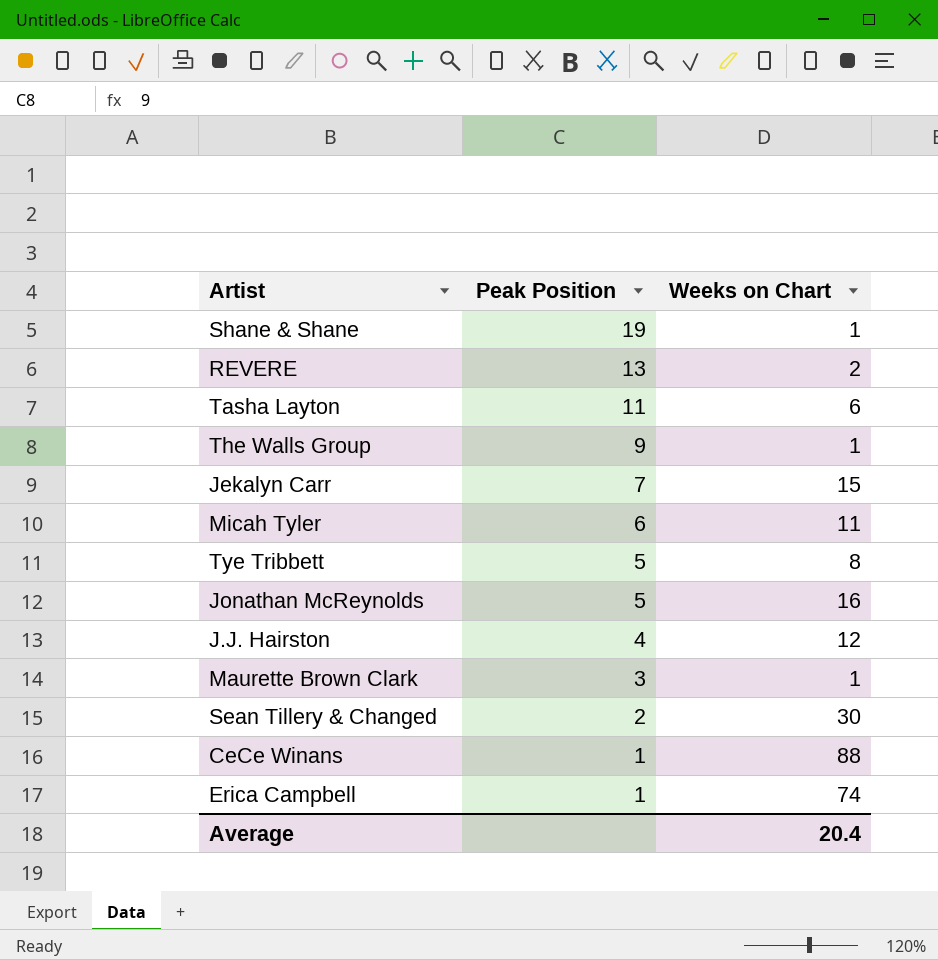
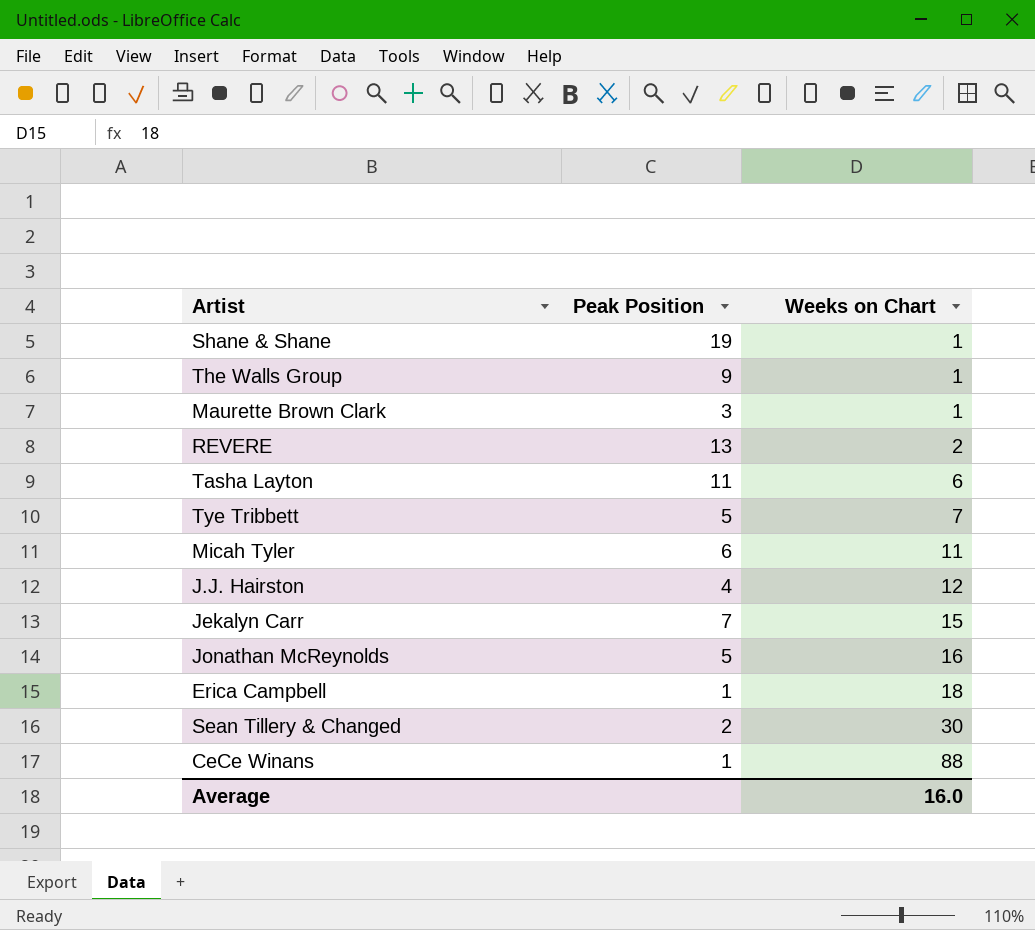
row order: Peak Position descending -> Weeks on Chart ascending
Tye Tribbett | Weeks on Chart: 8 -> 7
Erica Campbell | Weeks on Chart: 74 -> 18
Average | Weeks on Chart: 20.4 -> 16.0

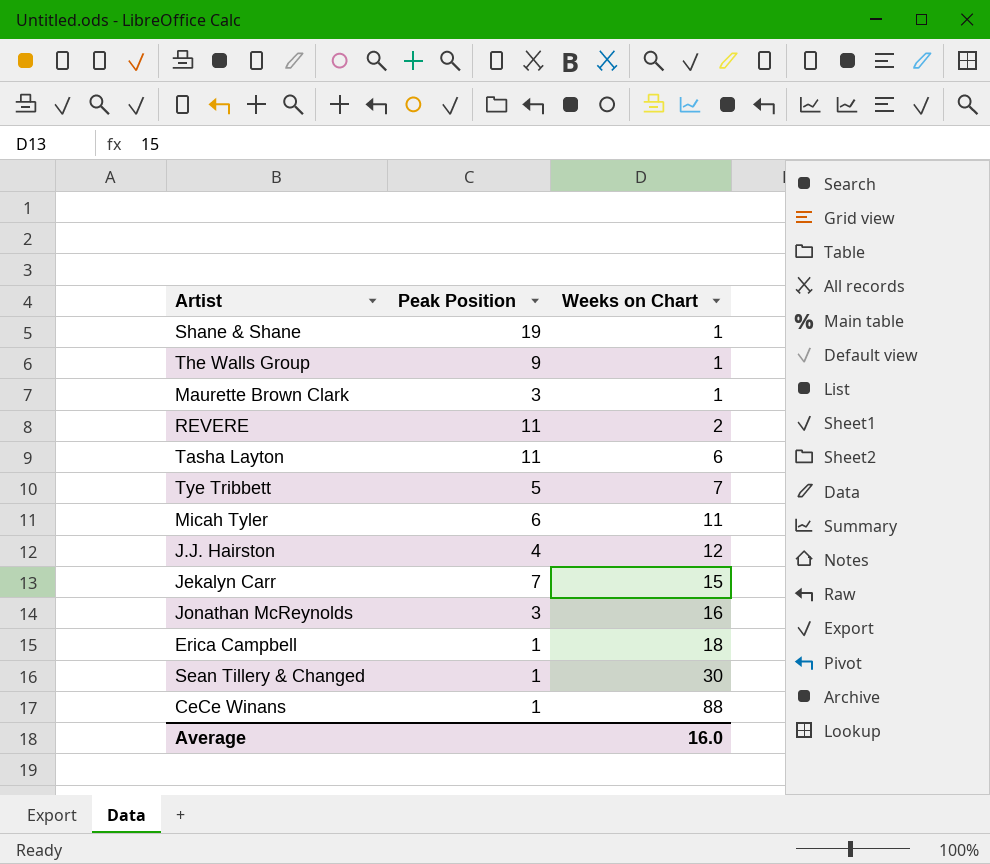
REVERE | Peak Position: 13 -> 11
Jonathan McReynolds | Peak Position: 5 -> 3
Sean Tillery & Changed | Peak Position: 2 -> 1

